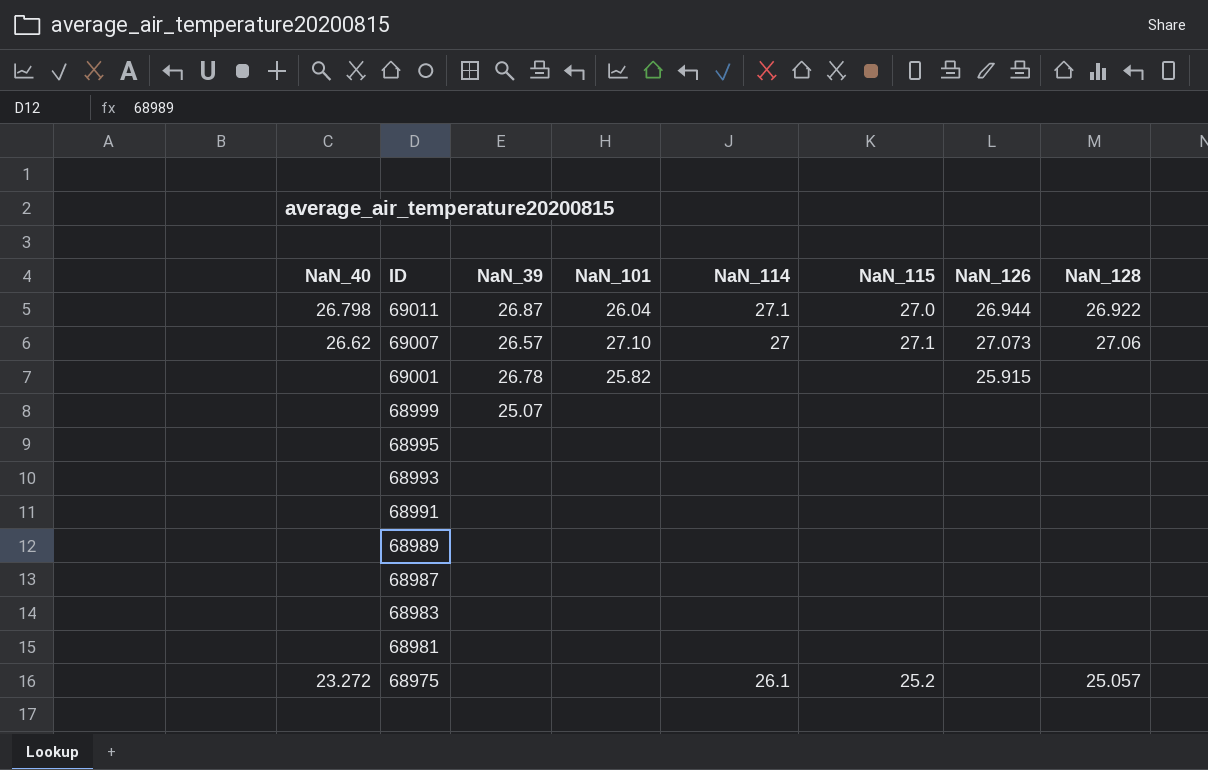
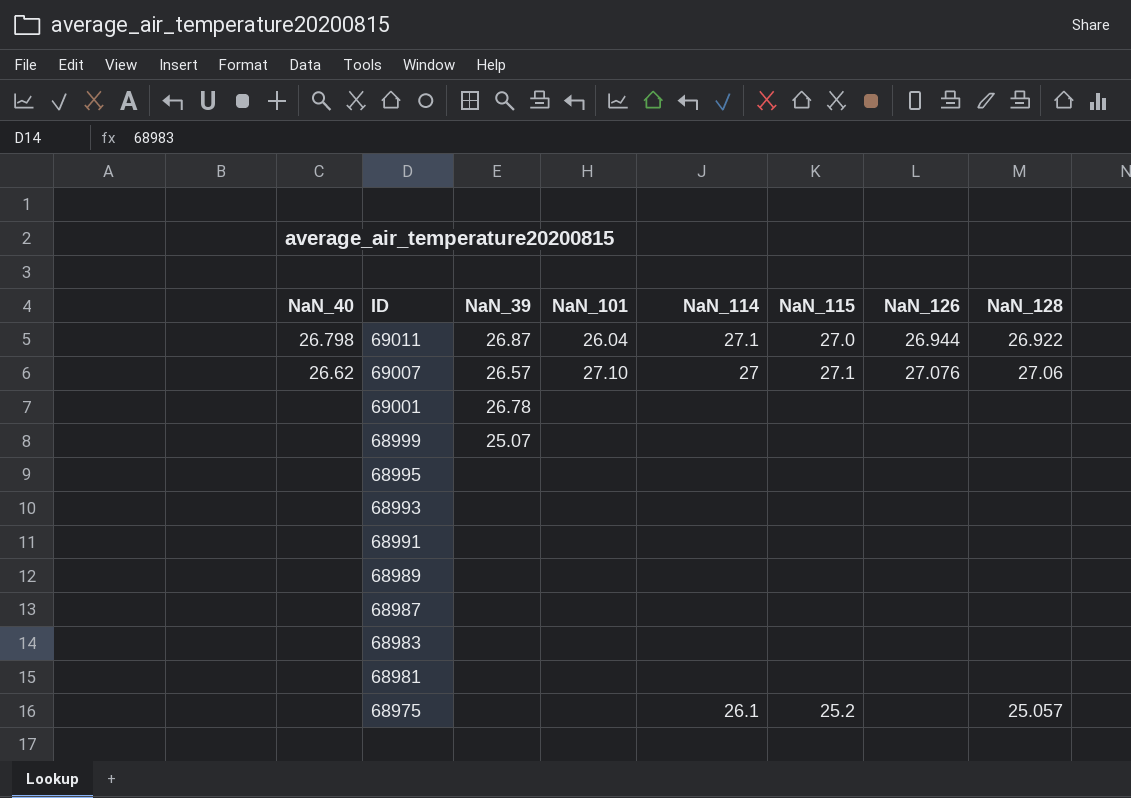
69007 | NaN_126: 27.073 -> 27.076
69001 | NaN_101: 25.82 -> none
69001 | NaN_126: 25.915 -> none
68975 | NaN_40: 23.272 -> none

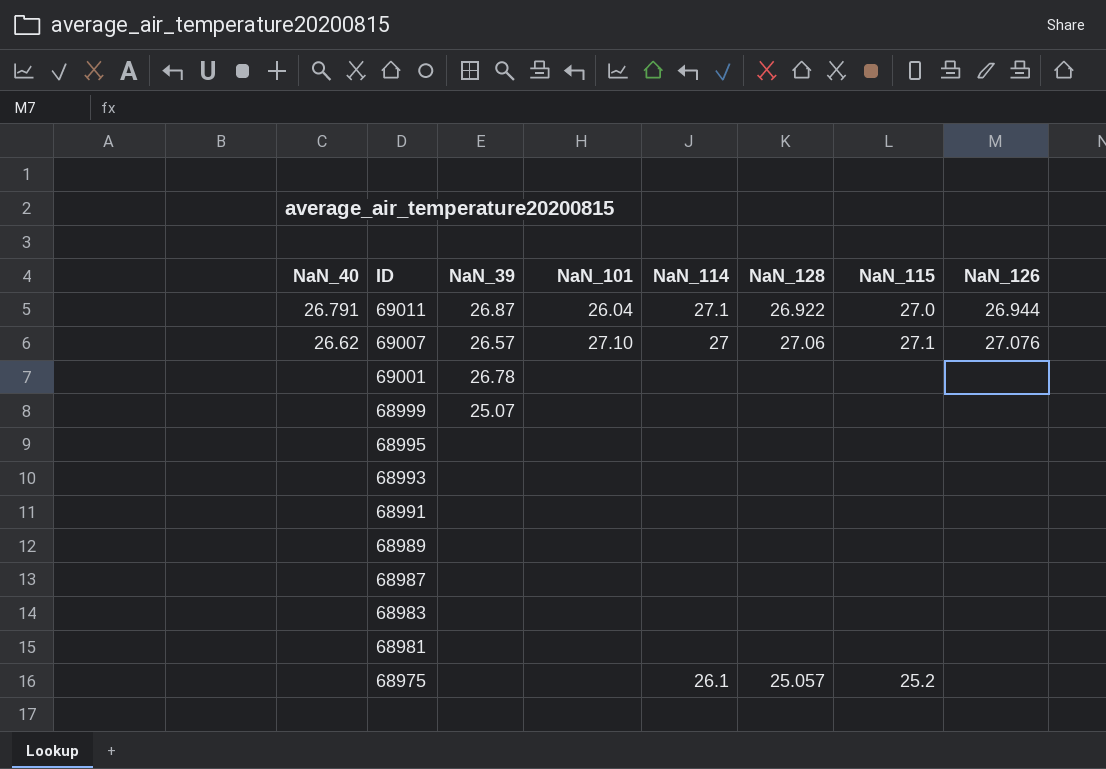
column NaN_128 | position: 8 -> 6
69011 | NaN_40: 26.798 -> 26.791

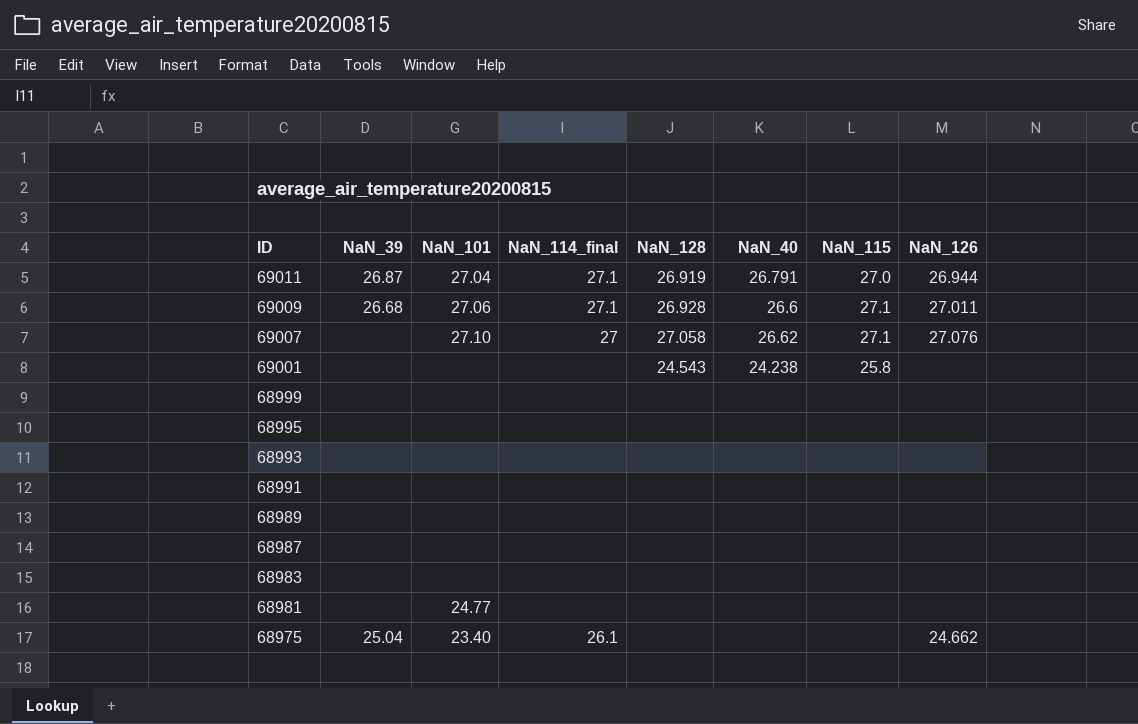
column name: NaN_114 -> NaN_114_final
column NaN_40 | position: 1 -> 6
69011 | NaN_101: 26.04 -> 27.04
69011 | NaN_128: 26.922 -> 26.919
row 69009: none -> 26.68 | 27.06 | 27.1 | 26.928 | 26.6 | 27.1 | 27.011
69007 | NaN_39: 26.57 -> none
69007 | NaN_128: 27.06 -> 27.058
69001 | NaN_39: 26.78 -> none
69001 | NaN_128: none -> 24.543
69001 | NaN_40: none -> 24.238
69001 | NaN_115: none -> 25.8
68999 | NaN_39: 25.07 -> none
68981 | NaN_101: none -> 24.77
68975 | NaN_39: none -> 25.04
68975 | NaN_101: none -> 23.40
68975 | NaN_128: 25.057 -> none
68975 | NaN_115: 25.2 -> none
68975 | NaN_126: none -> 24.662

